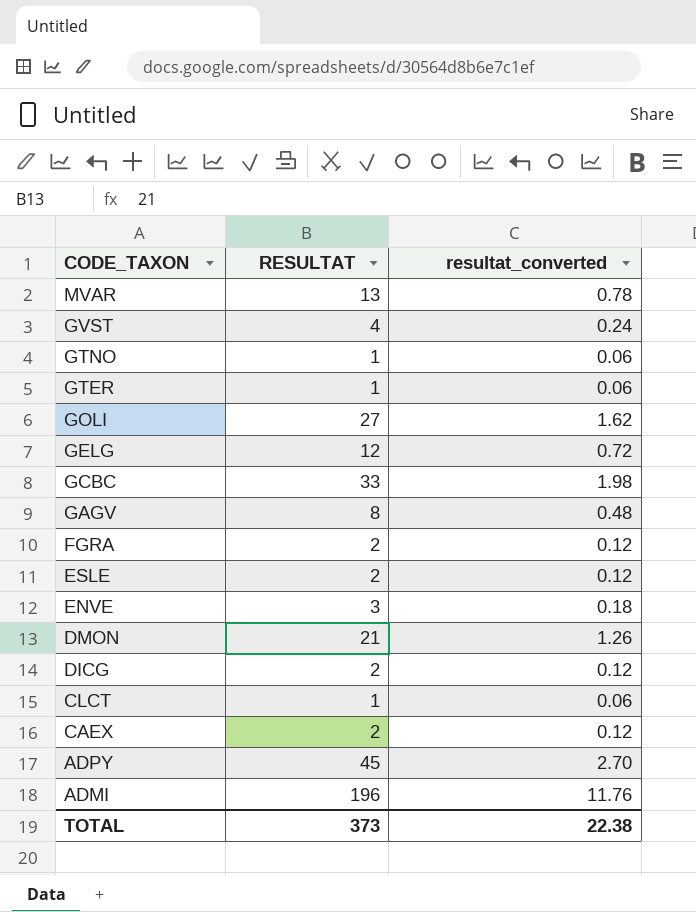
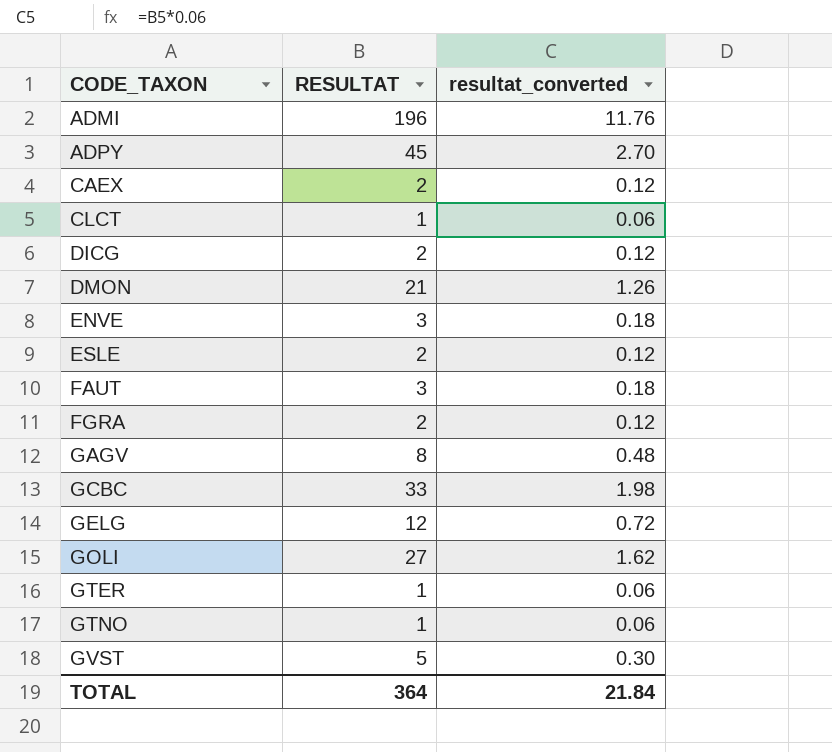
row order: CODE_TAXON descending -> CODE_TAXON ascending
row MVAR: 13 | 0.78 -> none
row FAUT: none -> 3 | 0.18
GVST | RESULTAT: 4 -> 5
GVST | resultat_converted: 0.24 -> 0.30
TOTAL | RESULTAT: 373 -> 364
TOTAL | resultat_converted: 22.38 -> 21.84

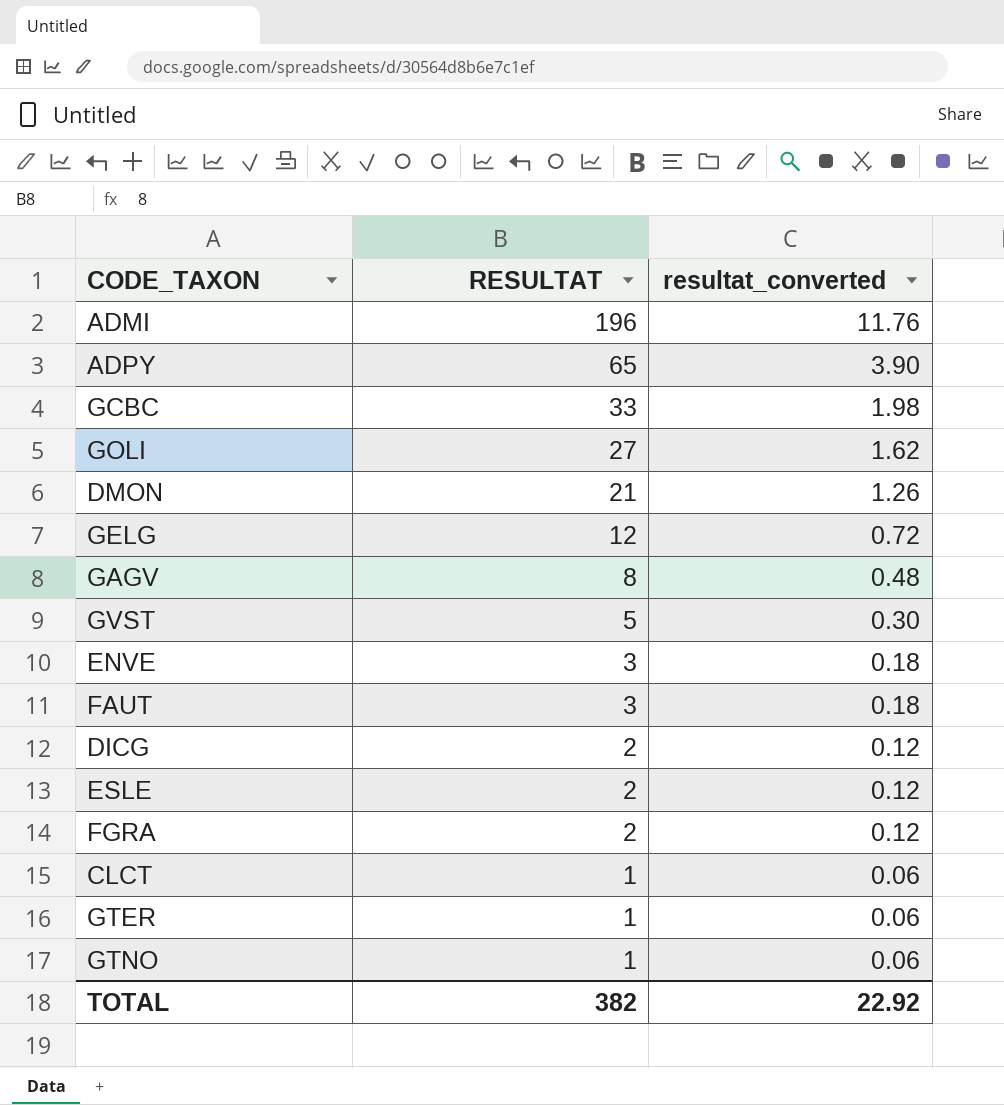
row order: CODE_TAXON ascending -> RESULTAT descending
row CAEX: 2 | 0.12 -> none
ADPY | RESULTAT: 45 -> 65
ADPY | resultat_converted: 2.70 -> 3.90
TOTAL | RESULTAT: 364 -> 382
TOTAL | resultat_converted: 21.84 -> 22.92

